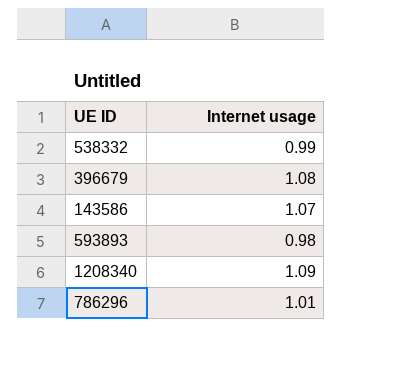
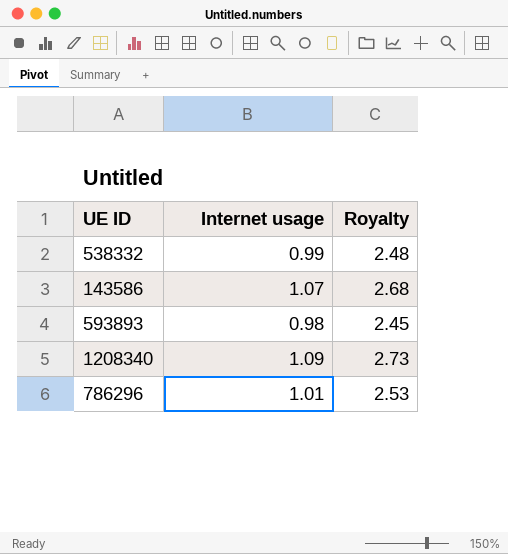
column Royalty | formula: none -> [Internet usage] * 2.5
row 396679: 1.08 -> none

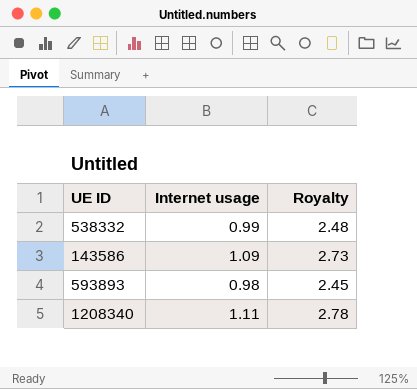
row 786296: 1.01 | 2.53 -> none
143586 | Internet usage: 1.07 -> 1.09
143586 | Royalty: 2.68 -> 2.73
1208340 | Internet usage: 1.09 -> 1.11
1208340 | Royalty: 2.73 -> 2.78

